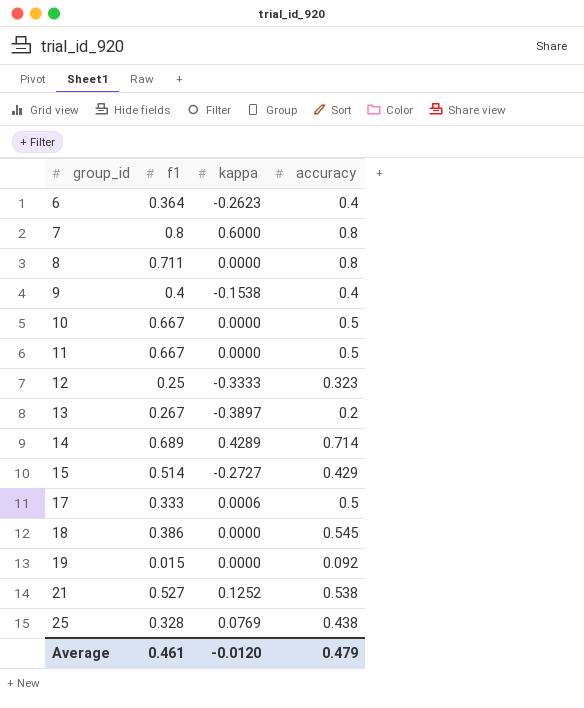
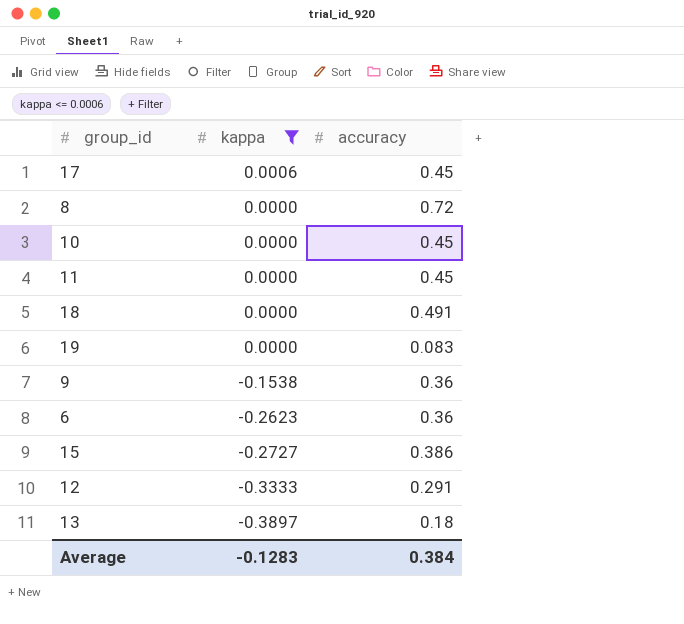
filter: none -> kappa <= 0.0006
row order: group_id ascending -> kappa descending
column f1 | position: 2 -> none
17 | accuracy: 0.5 -> 0.45
8 | accuracy: 0.8 -> 0.72
10 | accuracy: 0.5 -> 0.45
11 | accuracy: 0.5 -> 0.45
18 | accuracy: 0.545 -> 0.491
19 | accuracy: 0.092 -> 0.083
9 | accuracy: 0.4 -> 0.36
6 | accuracy: 0.4 -> 0.36
15 | accuracy: 0.429 -> 0.386
12 | accuracy: 0.323 -> 0.291
13 | accuracy: 0.2 -> 0.18
Average | kappa: -0.0120 -> -0.1283
Average | accuracy: 0.479 -> 0.384

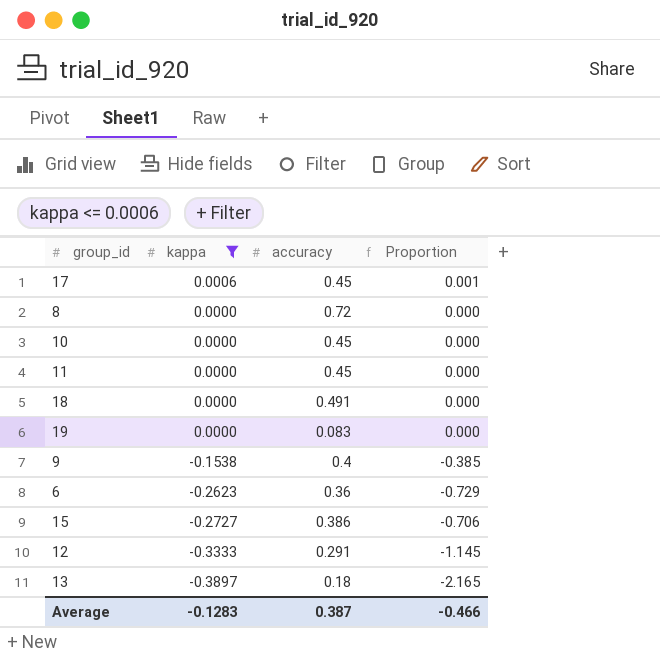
column Proportion | formula: none -> [kappa] / [accuracy]
9 | accuracy: 0.36 -> 0.4
Average | accuracy: 0.384 -> 0.387

